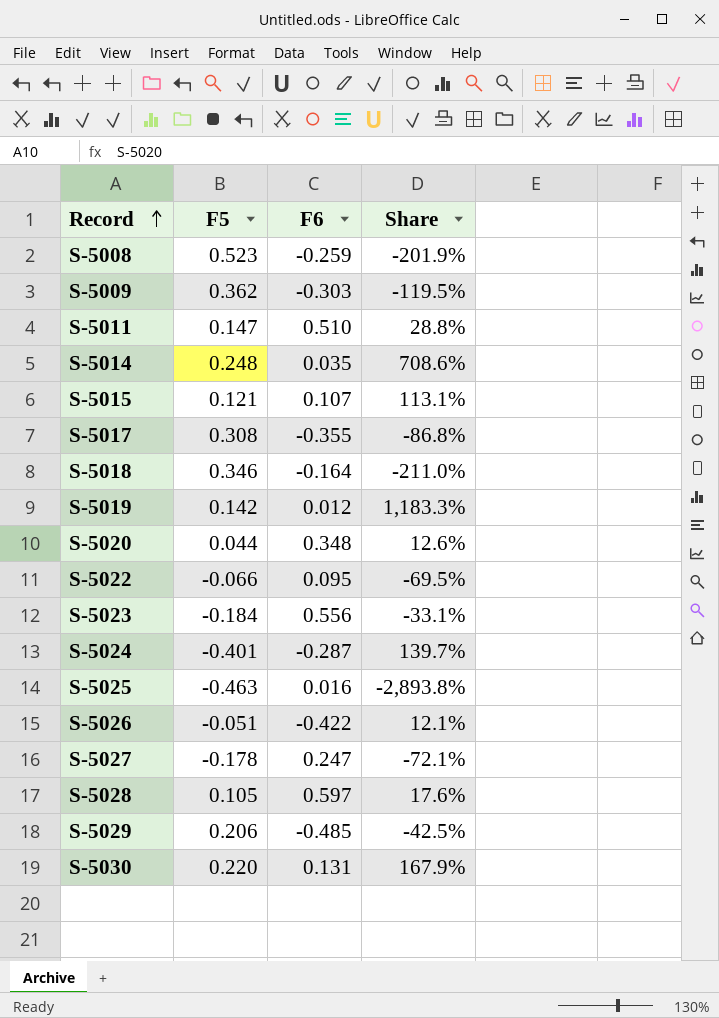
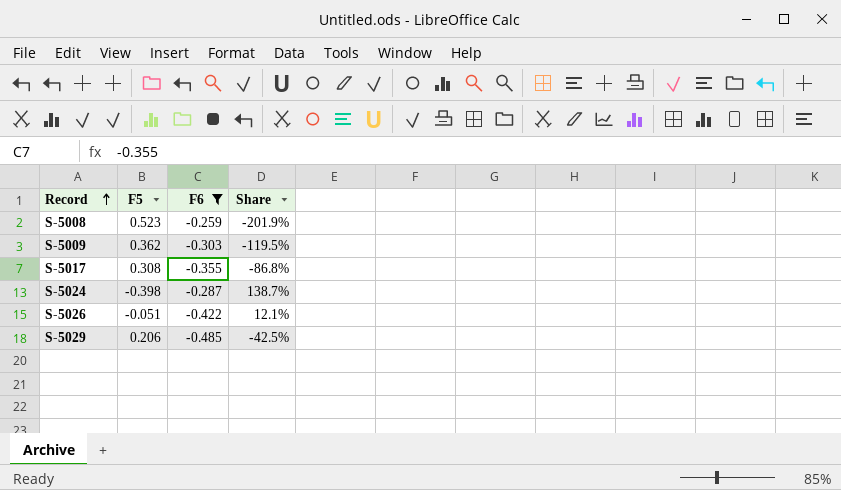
filter: none -> F6 <= -0.259
S-5024 | F5: -0.401 -> -0.398
S-5024 | Share: 139.7% -> 138.7%

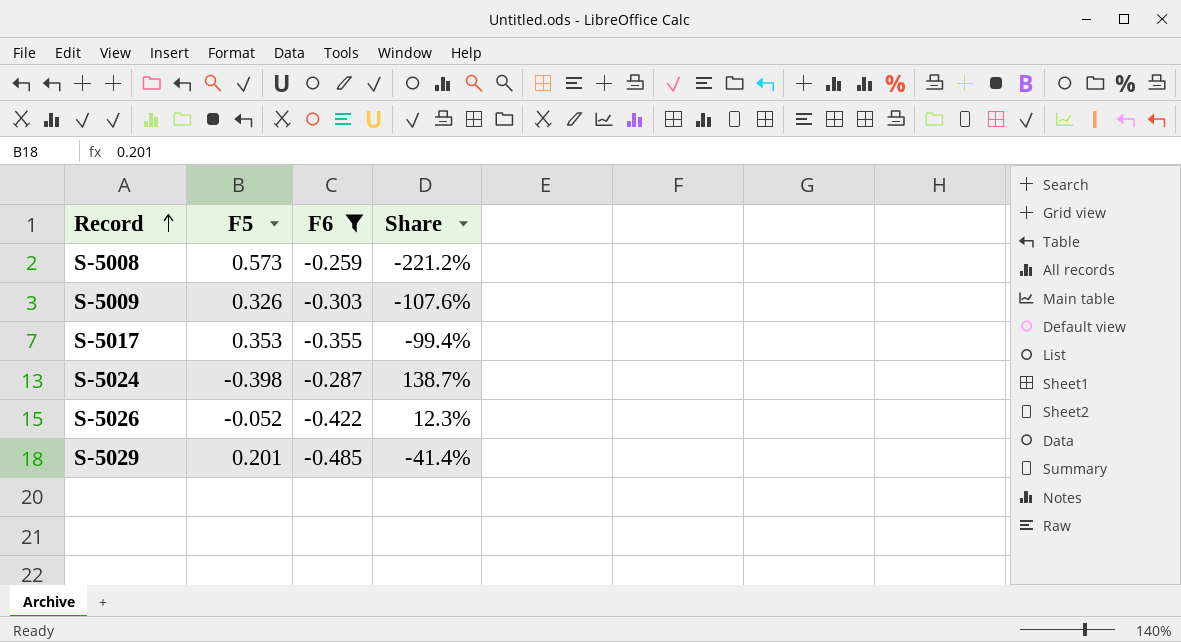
S-5008 | F5: 0.523 -> 0.573
S-5008 | Share: -201.9% -> -221.2%
S-5009 | F5: 0.362 -> 0.326
S-5009 | Share: -119.5% -> -107.6%
S-5017 | F5: 0.308 -> 0.353
S-5017 | Share: -86.8% -> -99.4%
S-5026 | F5: -0.051 -> -0.052
S-5026 | Share: 12.1% -> 12.3%
S-5029 | F5: 0.206 -> 0.201
S-5029 | Share: -42.5% -> -41.4%

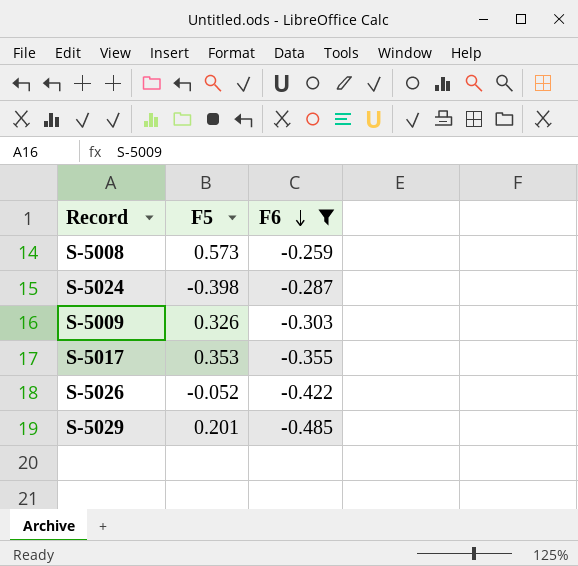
row order: Record ascending -> F6 descending
column Share | formula: [F5] / [F6] -> none

